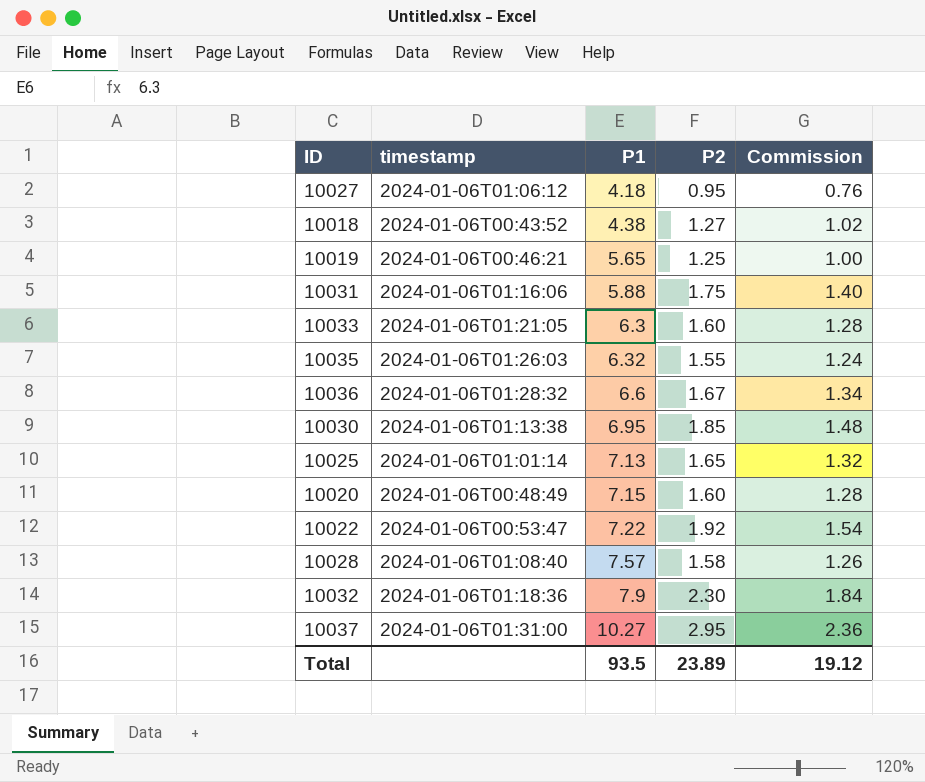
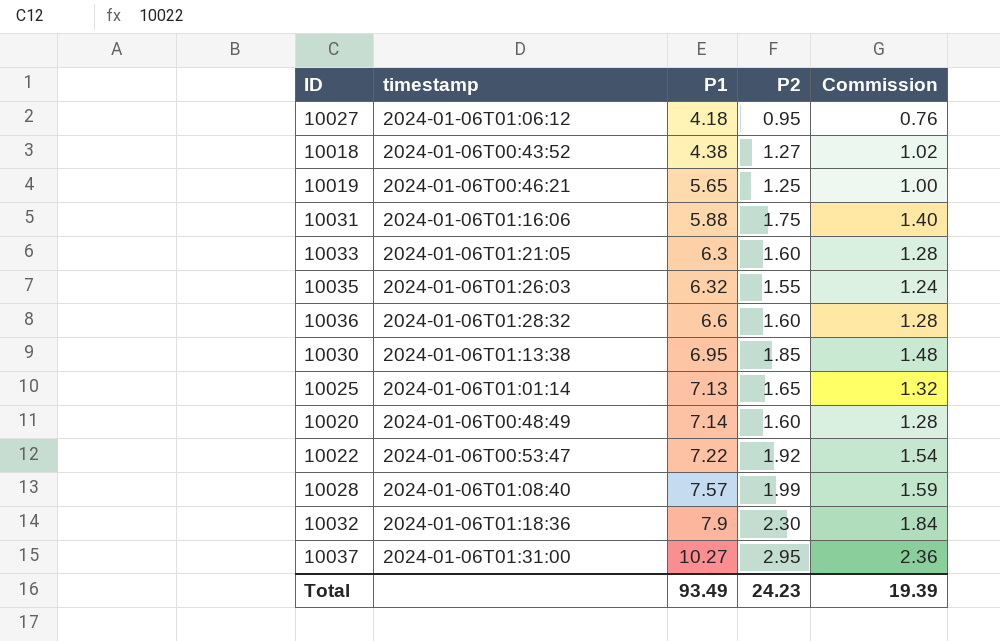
10036 | P2: 1.67 -> 1.60
10036 | Commission: 1.34 -> 1.28
10020 | P1: 7.15 -> 7.14
10028 | P2: 1.58 -> 1.99
10028 | Commission: 1.26 -> 1.59
Total | P1: 93.5 -> 93.49
Total | P2: 23.89 -> 24.23
Total | Commission: 19.12 -> 19.39

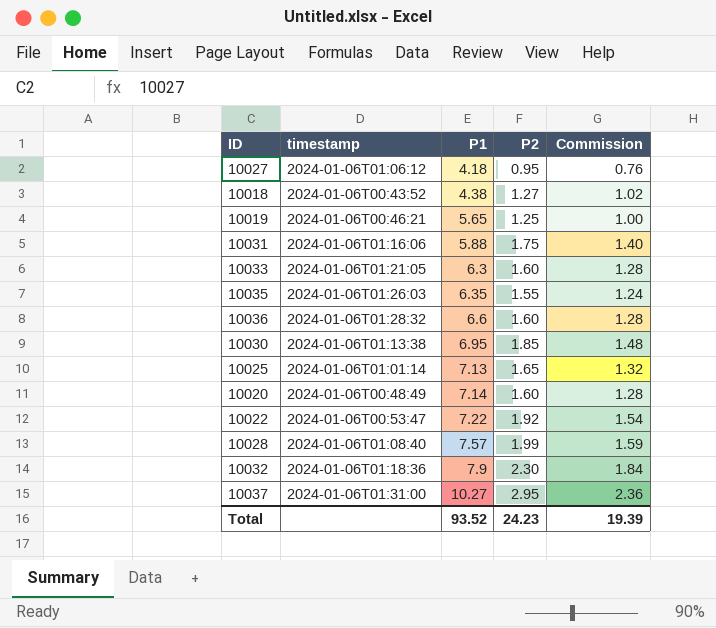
10035 | P1: 6.32 -> 6.35
Total | P1: 93.49 -> 93.52

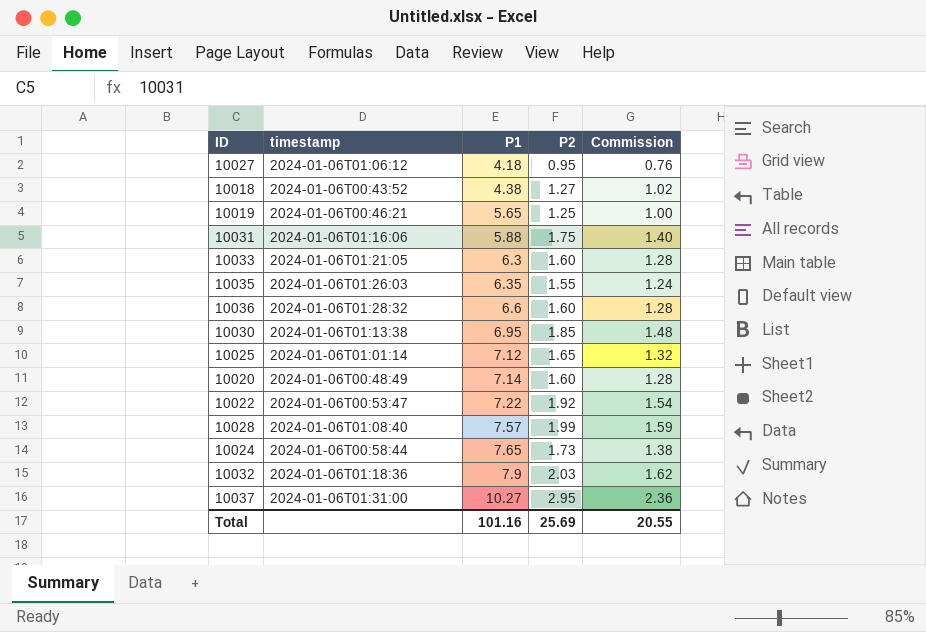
10025 | P1: 7.13 -> 7.12
row 10024: none -> 2024-01-06T00:58:44 | 7.65 | 1.73 | 1.38
10032 | P2: 2.30 -> 2.03
10032 | Commission: 1.84 -> 1.62
Total | P1: 93.52 -> 101.16
Total | P2: 24.23 -> 25.69
Total | Commission: 19.39 -> 20.55

